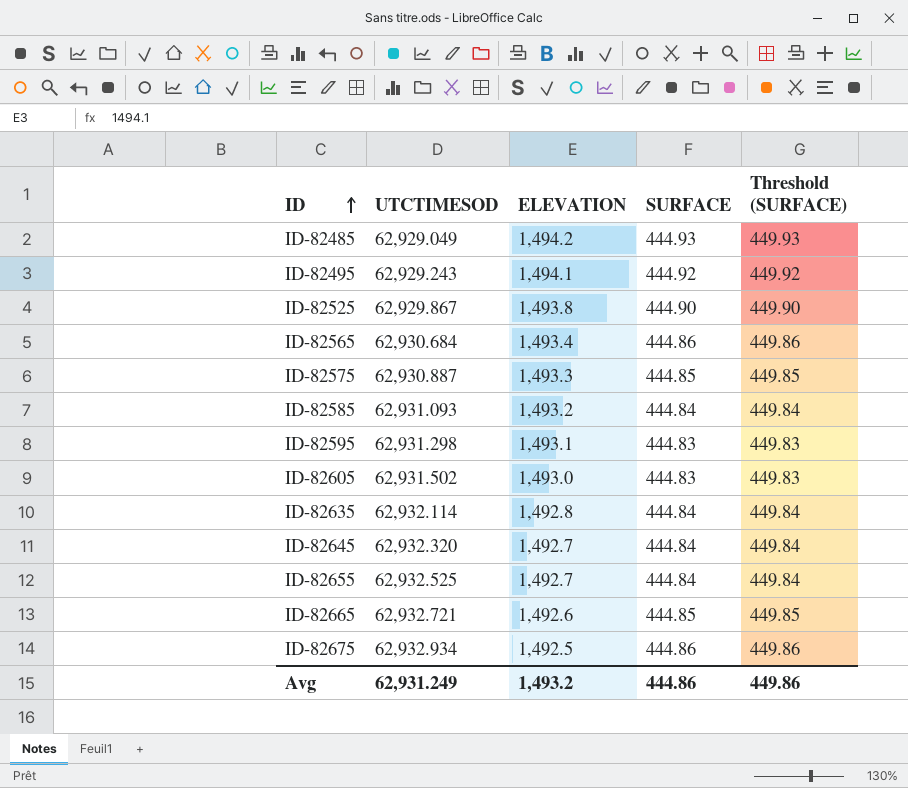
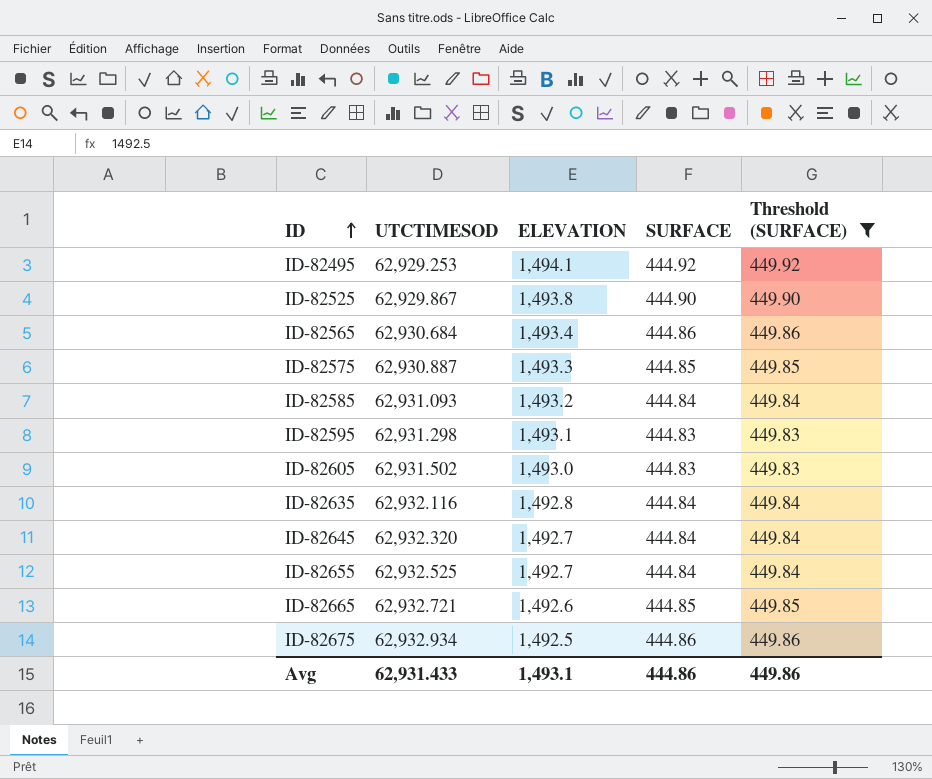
filter: none -> Threshold (SURFACE) != 449.93
ID-82495 | UTCTIMESOD: 62,929.243 -> 62,929.253
ID-82635 | UTCTIMESOD: 62,932.114 -> 62,932.116
Avg | UTCTIMESOD: 62,931.249 -> 62,931.433
Avg | ELEVATION: 1,493.2 -> 1,493.1

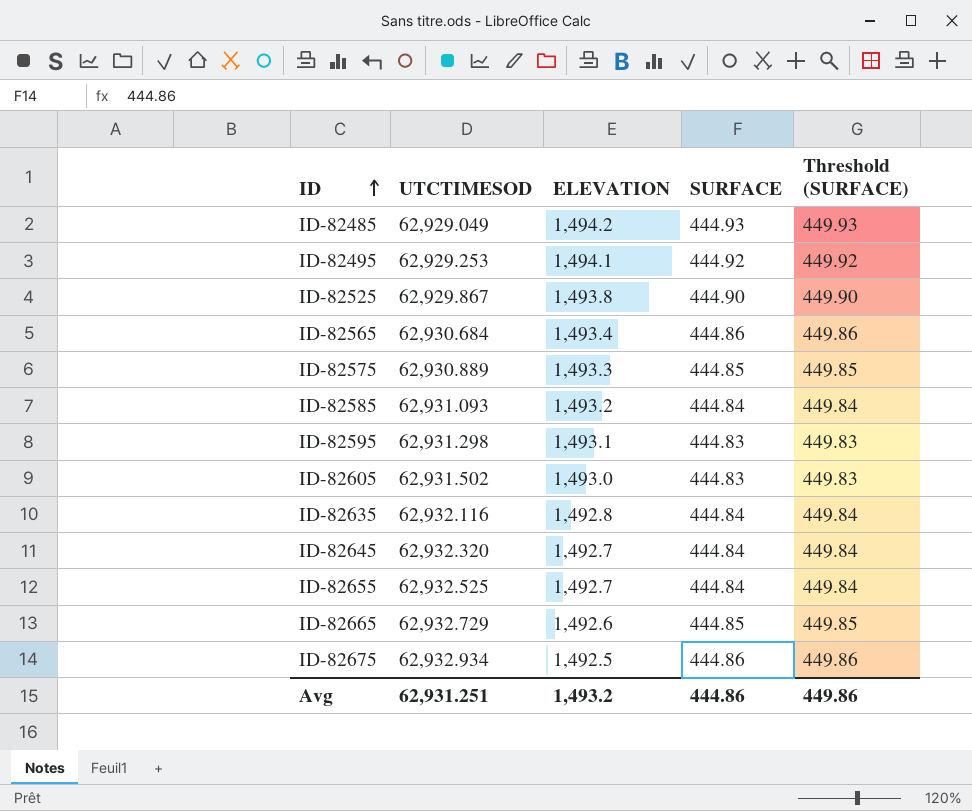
filter: Threshold (SURFACE) != 449.93 -> none
ID-82575 | UTCTIMESOD: 62,930.887 -> 62,930.889
ID-82665 | UTCTIMESOD: 62,932.721 -> 62,932.729
Avg | UTCTIMESOD: 62,931.433 -> 62,931.251
Avg | ELEVATION: 1,493.1 -> 1,493.2

